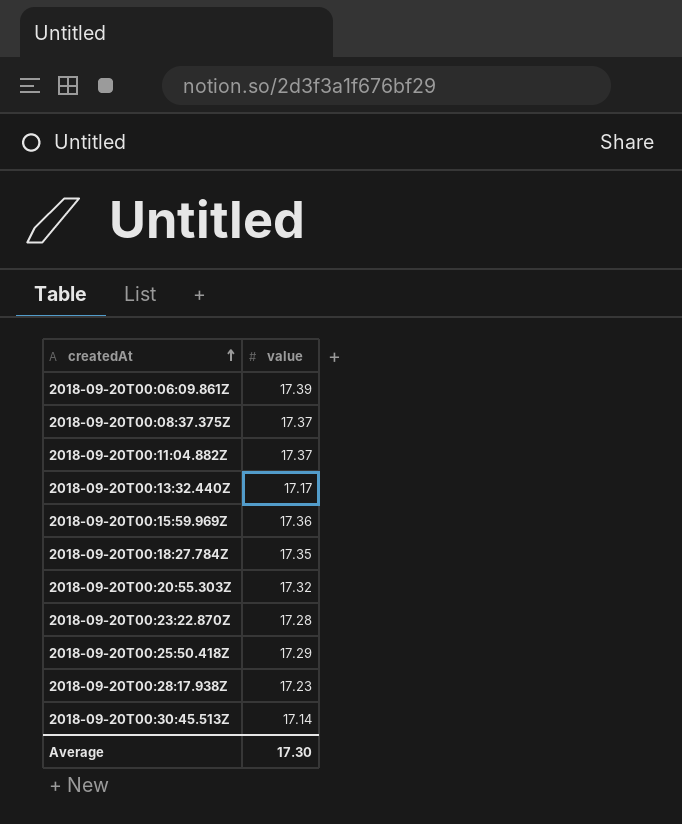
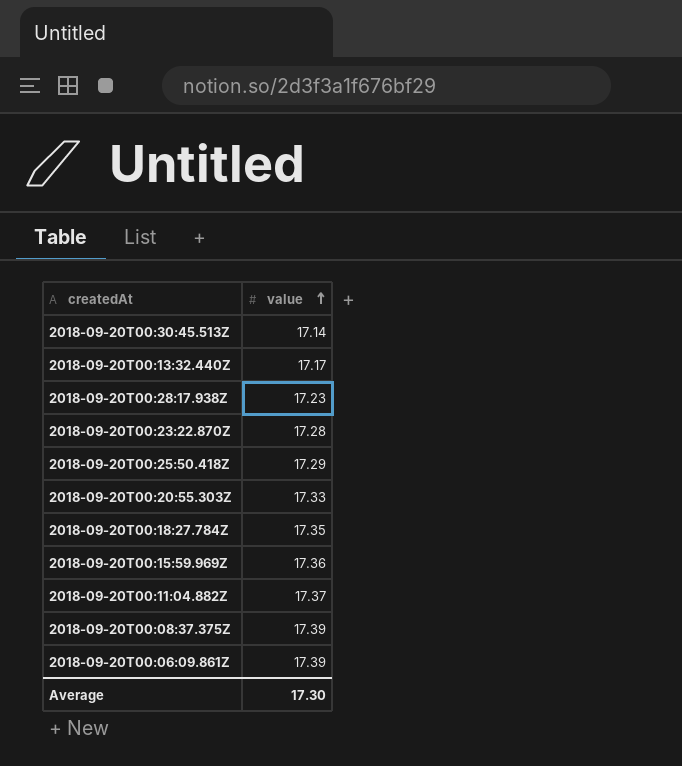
row order: createdAt ascending -> value ascending
2018-09-20T00:20:55.303Z | value: 17.32 -> 17.33
2018-09-20T00:08:37.375Z | value: 17.37 -> 17.39

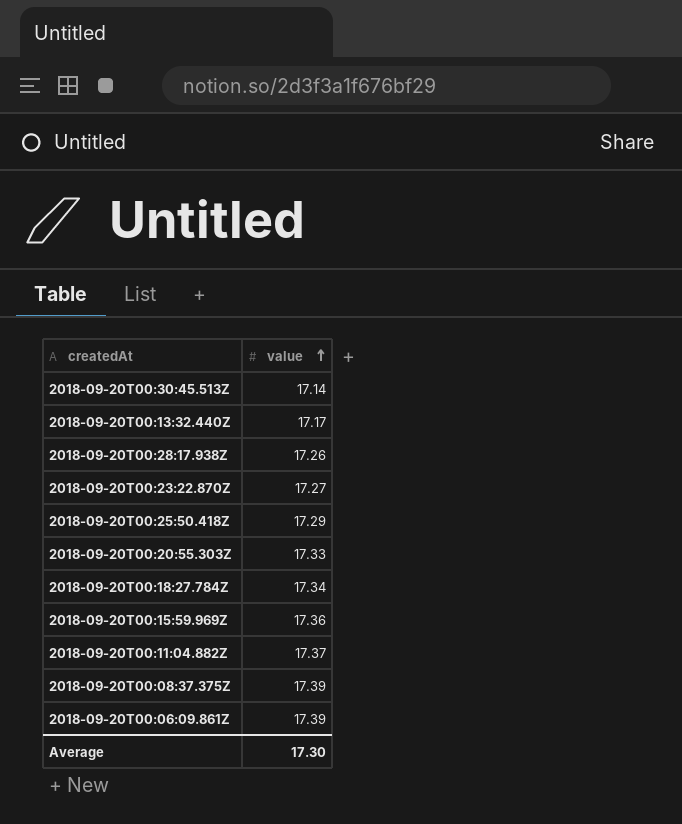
2018-09-20T00:28:17.938Z | value: 17.23 -> 17.26
2018-09-20T00:23:22.870Z | value: 17.28 -> 17.27
2018-09-20T00:18:27.784Z | value: 17.35 -> 17.34

